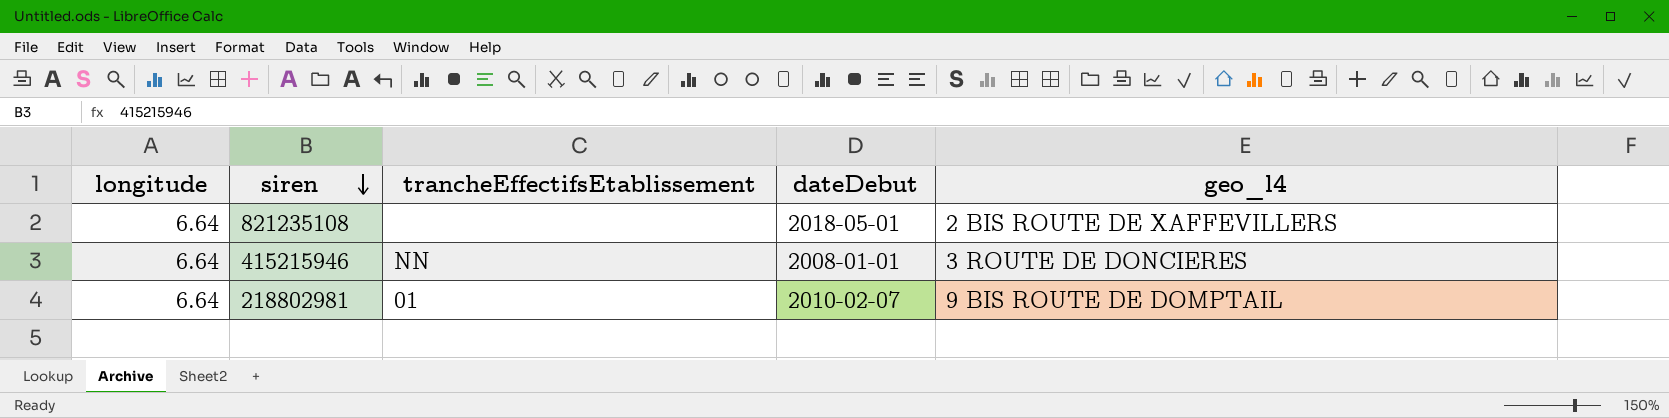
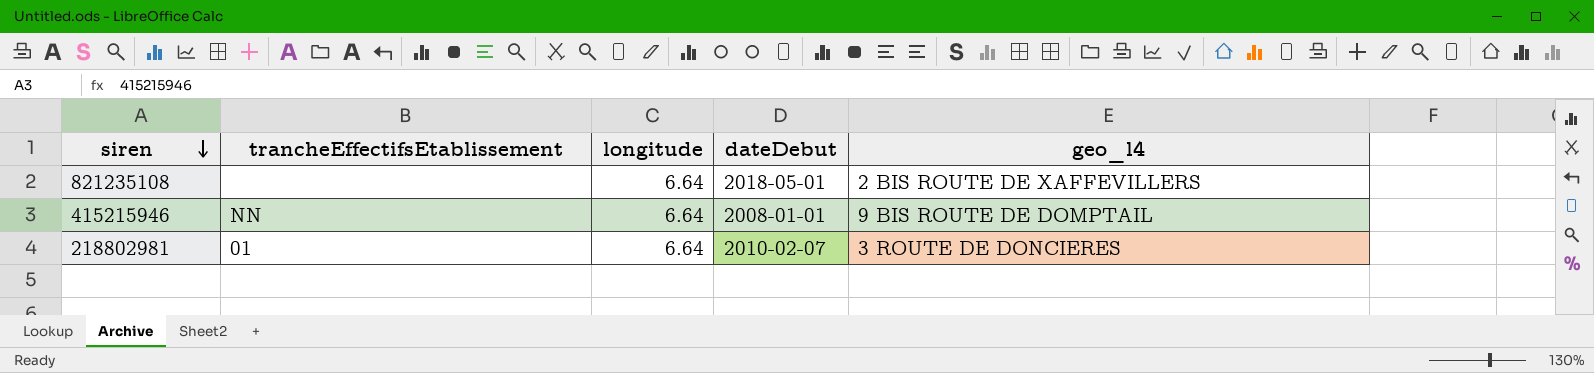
column longitude | position: 1 -> 3
415215946 | geo_l4: 3 ROUTE DE DONCIERES -> 9 BIS ROUTE DE DOMPTAIL
218802981 | geo_l4: 9 BIS ROUTE DE DOMPTAIL -> 3 ROUTE DE DONCIERES

